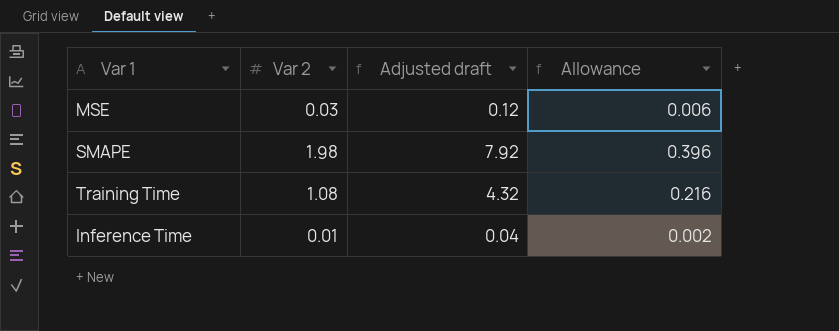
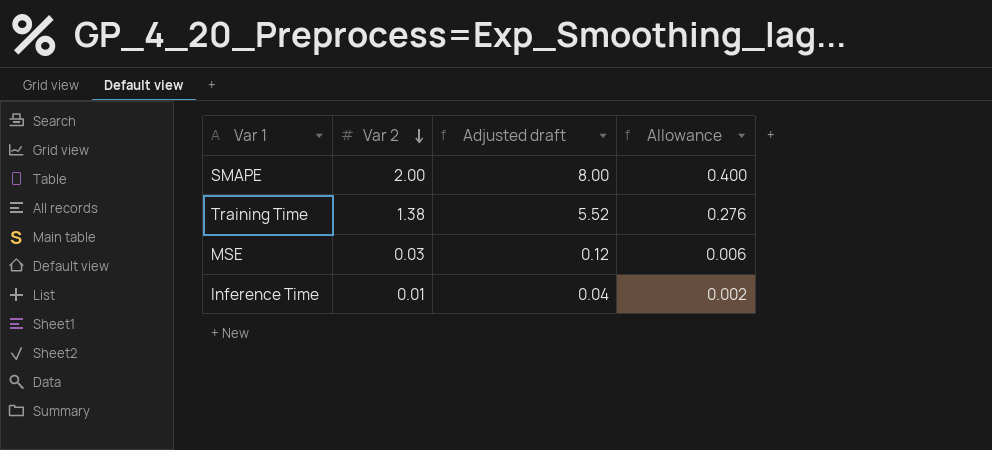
row order: none -> Var 2 descending
SMAPE | Var 2: 1.98 -> 2.00
SMAPE | Adjusted draft: 7.92 -> 8.00
SMAPE | Allowance: 0.396 -> 0.400
Training Time | Var 2: 1.08 -> 1.38
Training Time | Adjusted draft: 4.32 -> 5.52
Training Time | Allowance: 0.216 -> 0.276

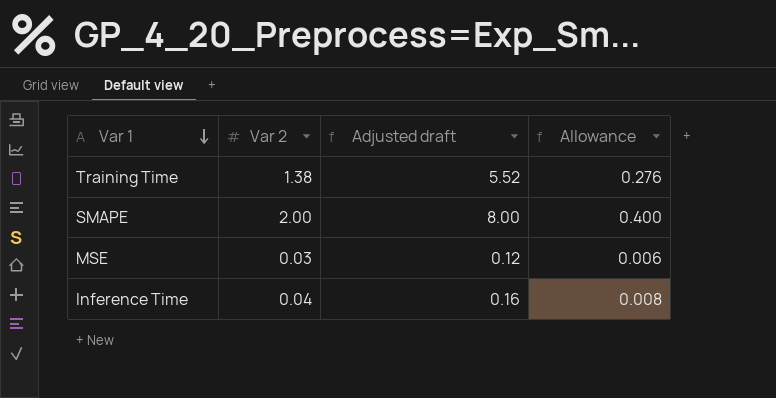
row order: Var 2 descending -> Var 1 descending
Inference Time | Var 2: 0.01 -> 0.04
Inference Time | Adjusted draft: 0.04 -> 0.16
Inference Time | Allowance: 0.002 -> 0.008

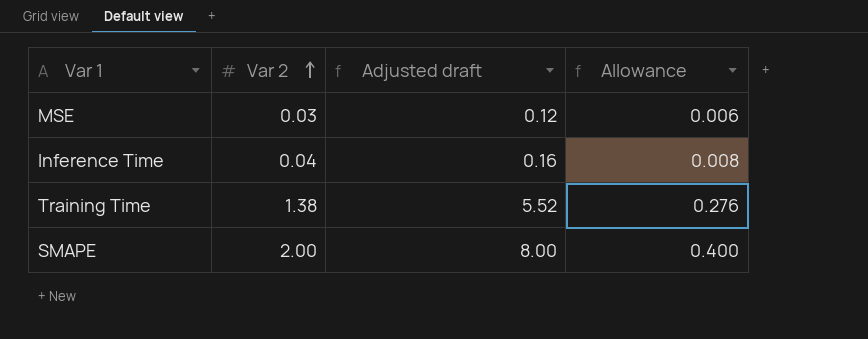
row order: Var 1 descending -> Var 2 ascending

